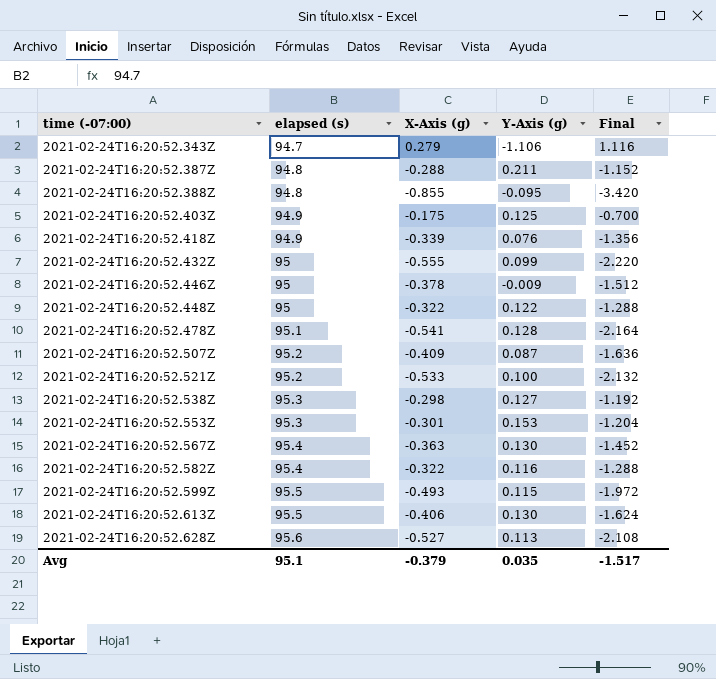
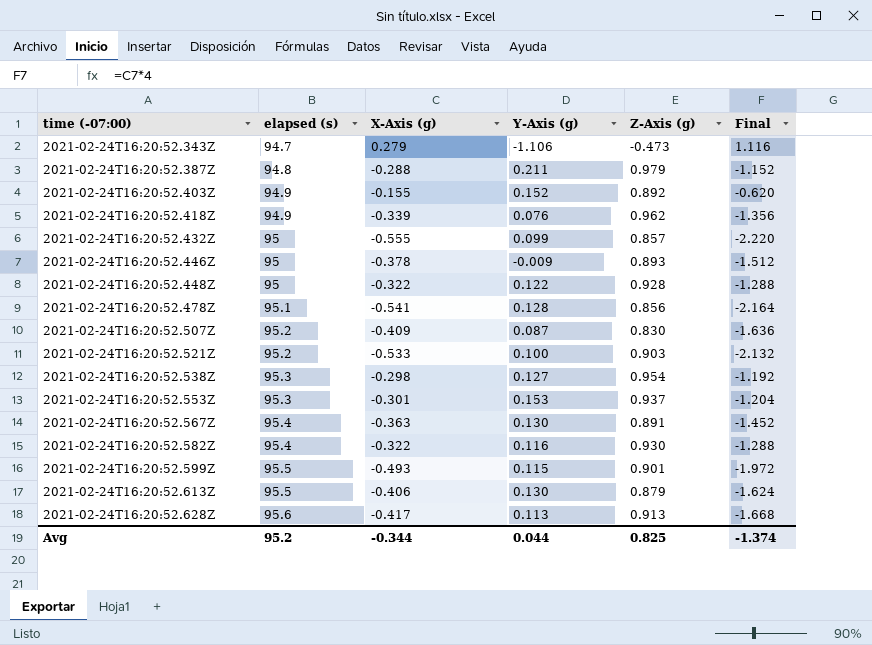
column Z-Axis (g) | position: none -> 5
row 2021-02-24T16:20:52.388Z: 94.8 | -0.855 | -0.095 | -3.420 -> none
2021-02-24T16:20:52.403Z | X-Axis (g): -0.175 -> -0.155
2021-02-24T16:20:52.403Z | Y-Axis (g): 0.125 -> 0.152
2021-02-24T16:20:52.403Z | Final: -0.700 -> -0.620
2021-02-24T16:20:52.628Z | X-Axis (g): -0.527 -> -0.417
2021-02-24T16:20:52.628Z | Final: -2.108 -> -1.668
Avg | elapsed (s): 95.1 -> 95.2
Avg | X-Axis (g): -0.379 -> -0.344
Avg | Y-Axis (g): 0.035 -> 0.044
Avg | Final: -1.517 -> -1.374

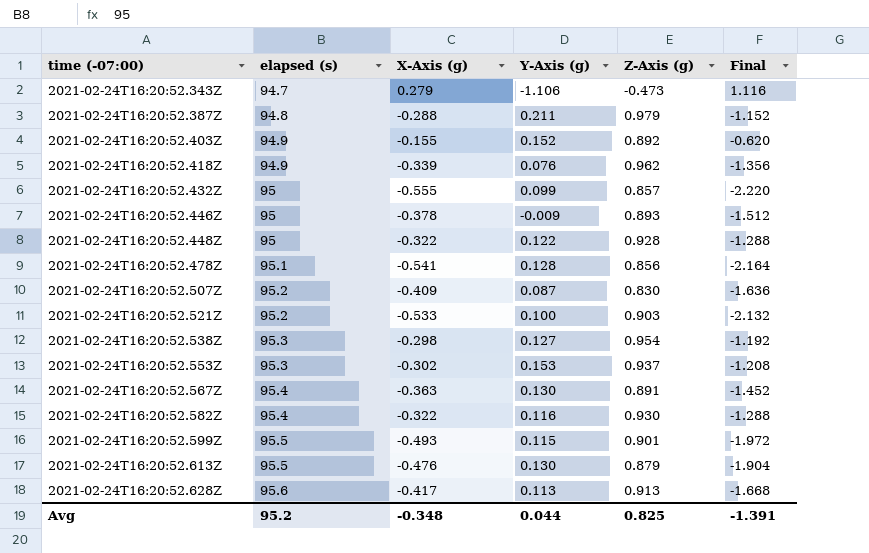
2021-02-24T16:20:52.553Z | X-Axis (g): -0.301 -> -0.302
2021-02-24T16:20:52.553Z | Final: -1.204 -> -1.208
2021-02-24T16:20:52.613Z | X-Axis (g): -0.406 -> -0.476
2021-02-24T16:20:52.613Z | Final: -1.624 -> -1.904
Avg | X-Axis (g): -0.344 -> -0.348
Avg | Final: -1.374 -> -1.391

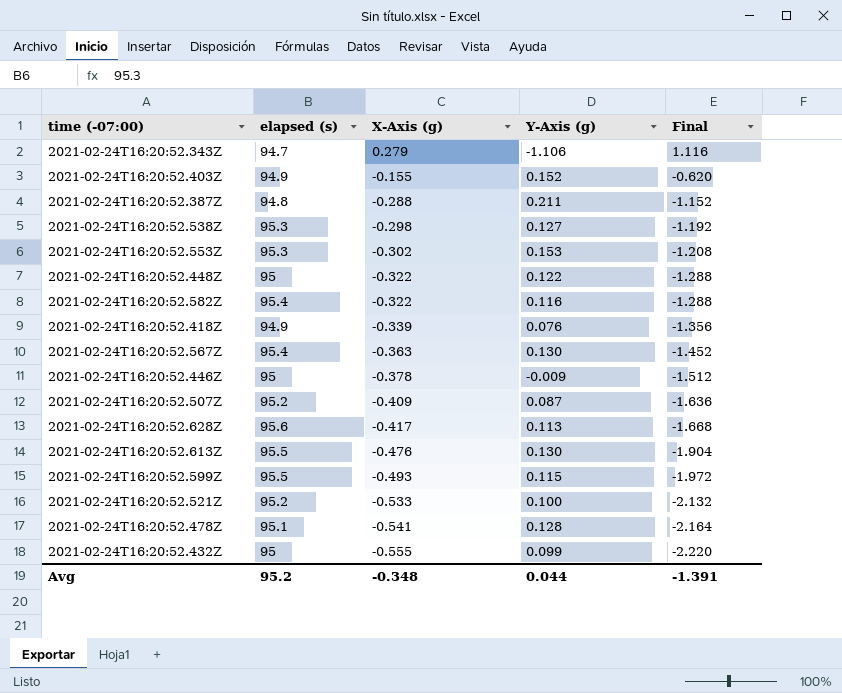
row order: time (-07:00) ascending -> X-Axis (g) descending
column Z-Axis (g) | position: 5 -> none

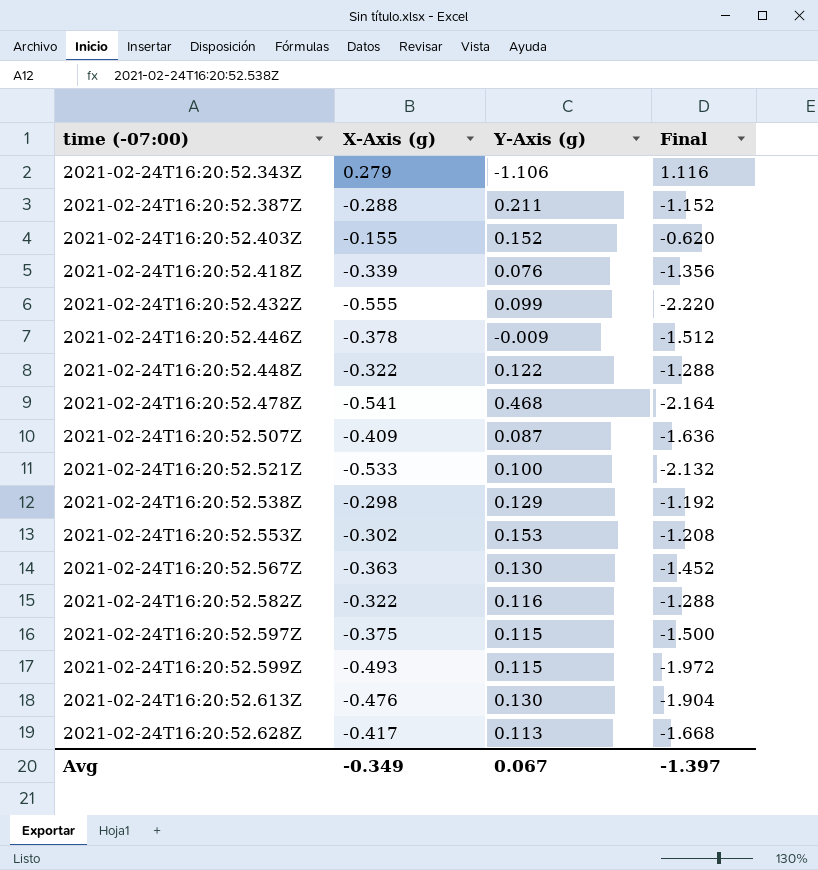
row order: X-Axis (g) descending -> time (-07:00) ascending
column elapsed (s) | position: 2 -> none
2021-02-24T16:20:52.478Z | Y-Axis (g): 0.128 -> 0.468
2021-02-24T16:20:52.538Z | Y-Axis (g): 0.127 -> 0.129
row 2021-02-24T16:20:52.597Z: none -> -0.375 | 0.115 | -1.500
Avg | X-Axis (g): -0.348 -> -0.349
Avg | Y-Axis (g): 0.044 -> 0.067
Avg | Final: -1.391 -> -1.397

